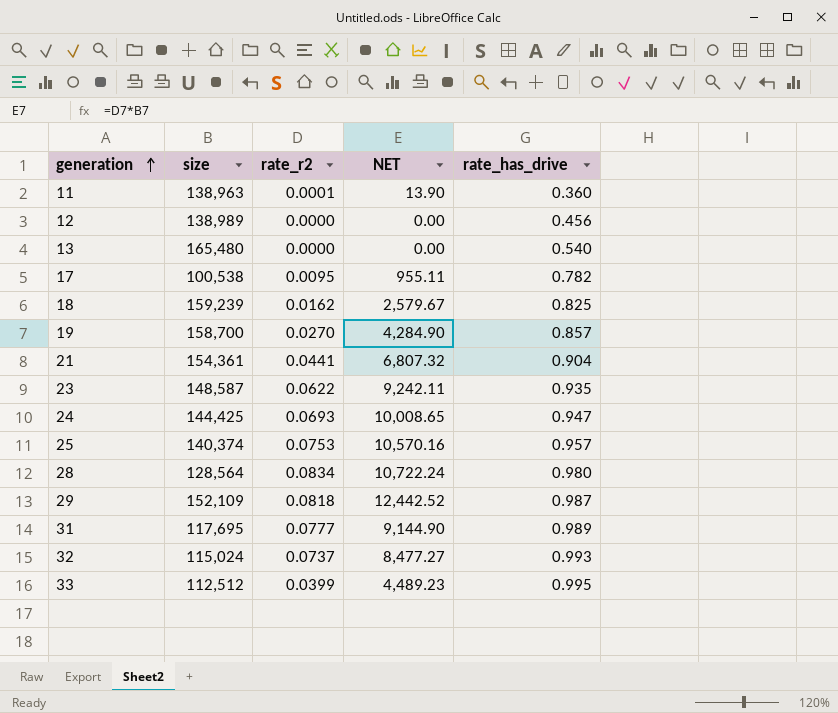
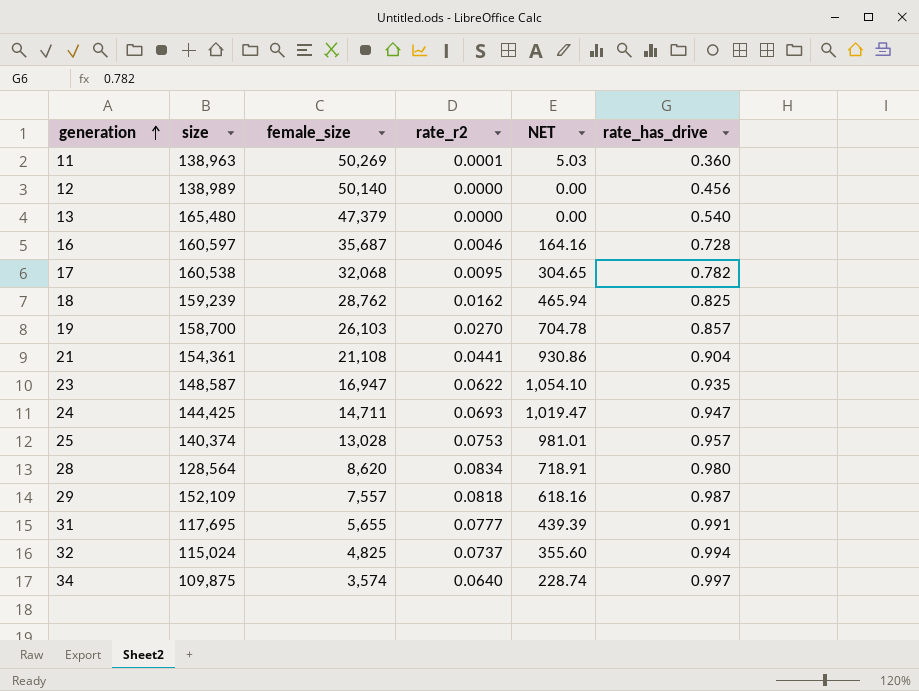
column female_size | position: none -> 3
column NET | formula: [size] * [rate_r2] -> [female_size] * [rate_r2]
row 33: 112,512 | 0.0399 | 4,489.23 | 0.995 -> none
row 16: none -> 160,597 | 35,687 | 0.0046 | 164.16 | 0.728
17 | size: 100,538 -> 160,538
31 | rate_has_drive: 0.989 -> 0.991
32 | rate_has_drive: 0.993 -> 0.994
row 34: none -> 109,875 | 3,574 | 0.0640 | 228.74 | 0.997

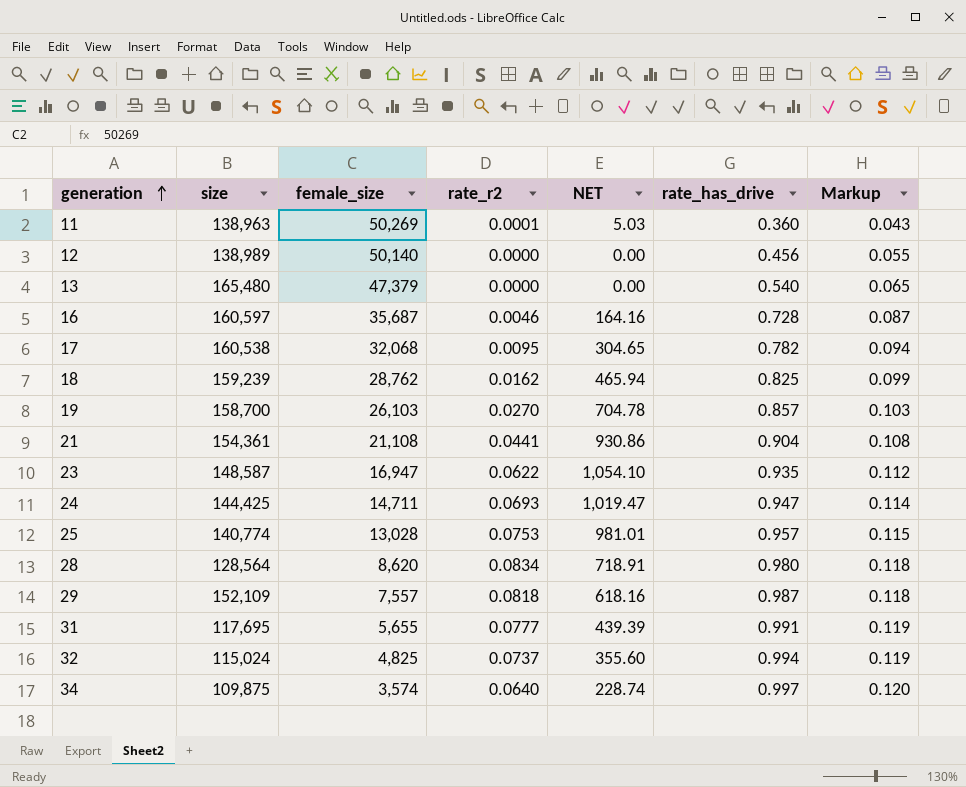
column Markup | formula: none -> [rate_has_drive] * 0.12
25 | size: 140,374 -> 140,774

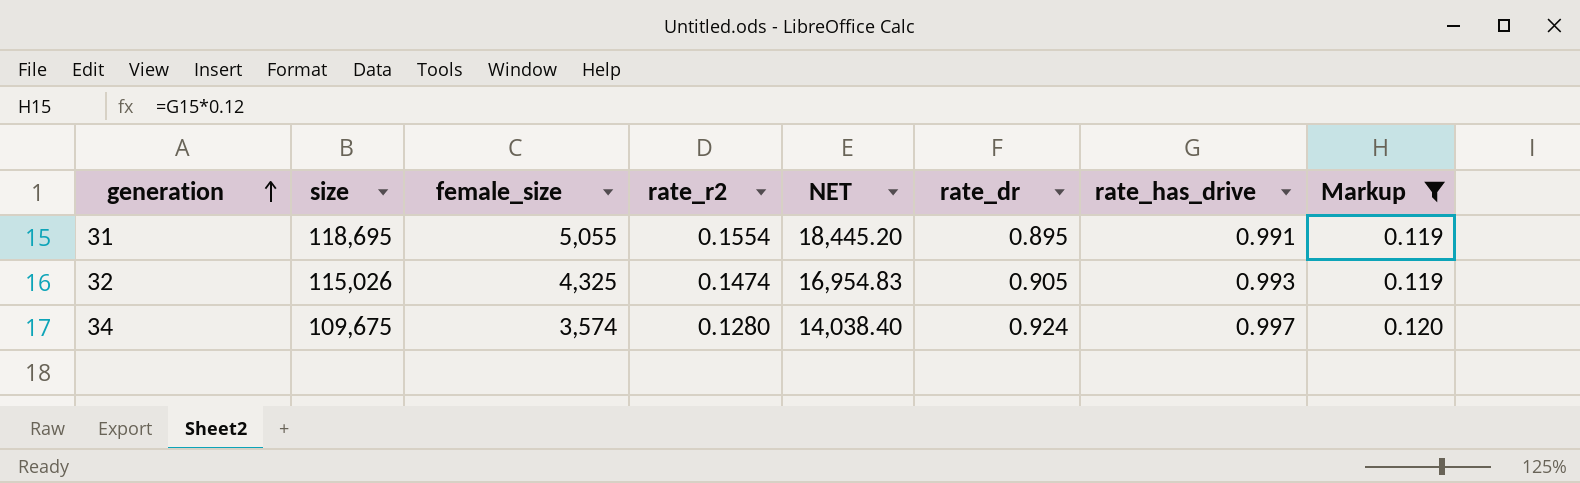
filter: none -> Markup >= 0.119
column NET | formula: [female_size] * [rate_r2] -> [size] * [rate_r2]
column rate_dr | position: none -> 6
31 | size: 117,695 -> 118,695
31 | female_size: 5,655 -> 5,055
31 | rate_r2: 0.0777 -> 0.1554
32 | size: 115,024 -> 115,026
32 | female_size: 4,825 -> 4,325
32 | rate_r2: 0.0737 -> 0.1474
32 | rate_has_drive: 0.994 -> 0.993
34 | size: 109,875 -> 109,675
34 | rate_r2: 0.0640 -> 0.1280

